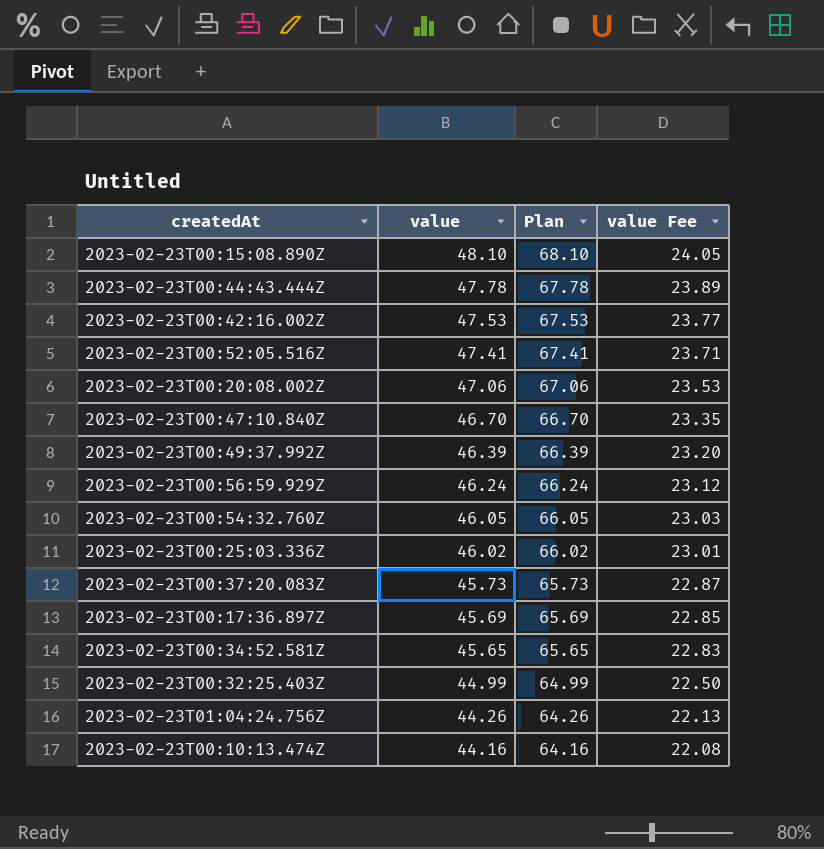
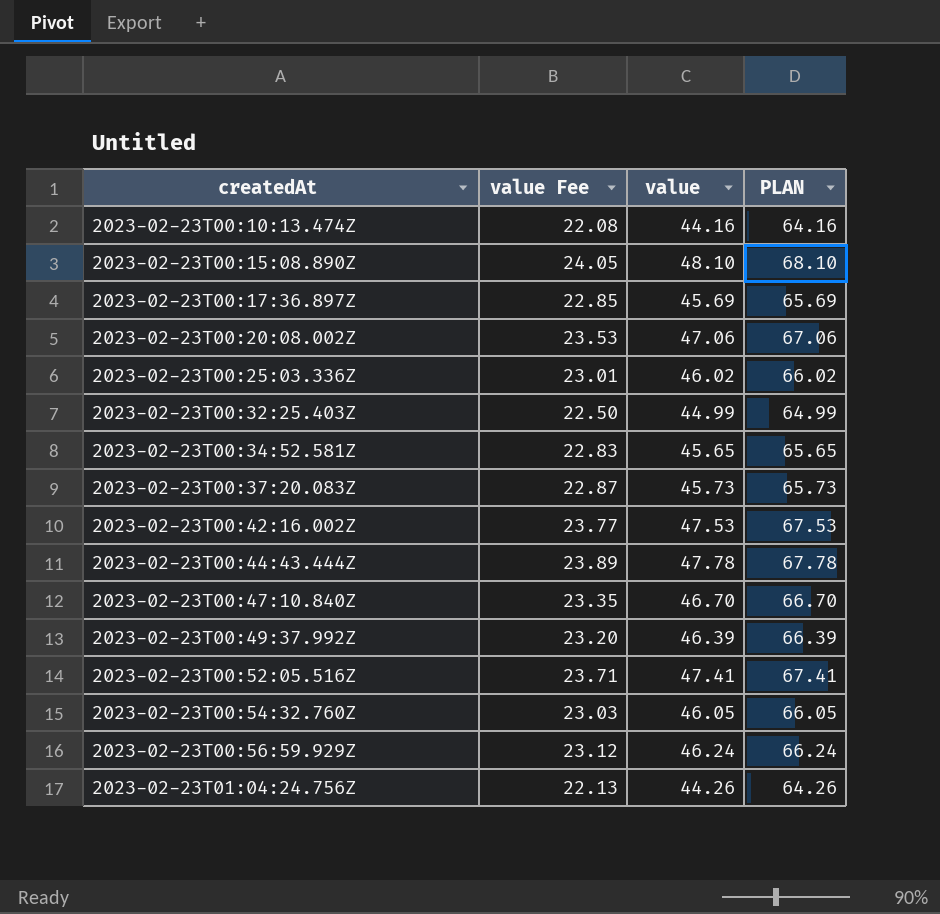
row order: value descending -> createdAt ascending
column value Fee | position: 4 -> 2
column name: Plan -> PLAN

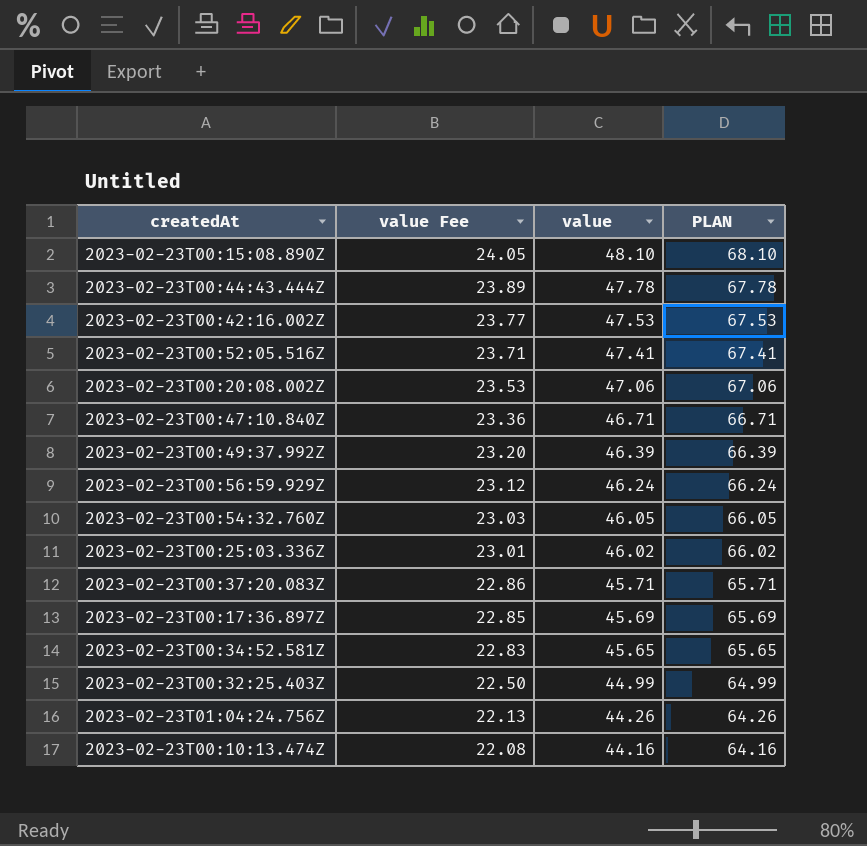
row order: createdAt ascending -> value Fee descending
2023-02-23T00:47:10.840Z | value Fee: 23.35 -> 23.36
2023-02-23T00:47:10.840Z | value: 46.70 -> 46.71
2023-02-23T00:47:10.840Z | PLAN: 66.70 -> 66.71
2023-02-23T00:37:20.083Z | value Fee: 22.87 -> 22.86
2023-02-23T00:37:20.083Z | value: 45.73 -> 45.71
2023-02-23T00:37:20.083Z | PLAN: 65.73 -> 65.71

